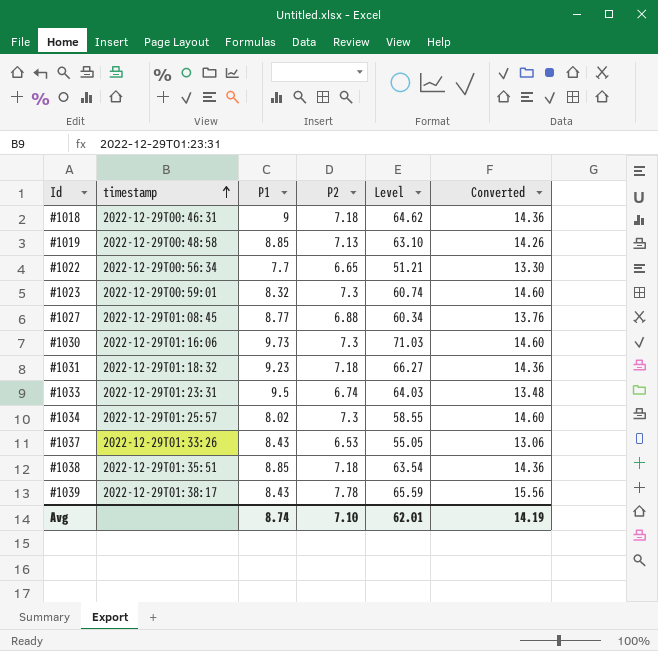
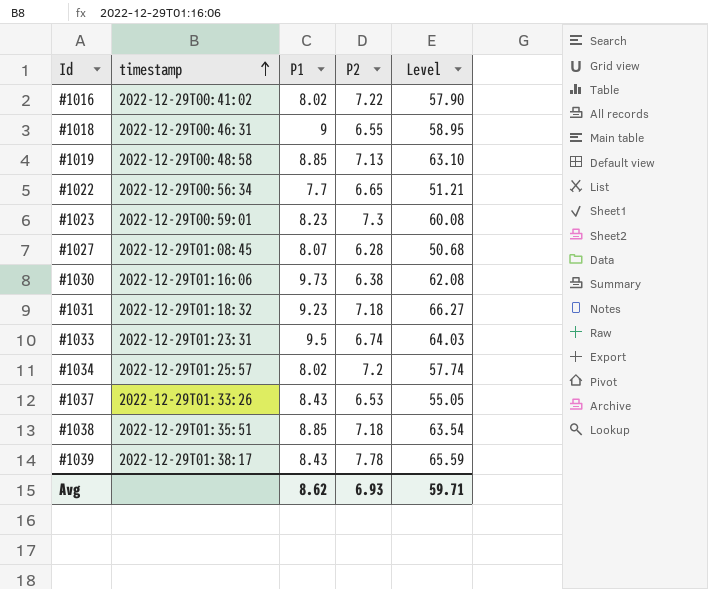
column Converted | formula: [P2] * 2 -> none
row #1016: none -> 2022-12-29T00:41:02 | 8.02 | 7.22 | 57.90
#1018 | P2: 7.18 -> 6.55
#1018 | Level: 64.62 -> 58.95
#1023 | P1: 8.32 -> 8.23
#1023 | Level: 60.74 -> 60.08
#1027 | P1: 8.77 -> 8.07
#1027 | P2: 6.88 -> 6.28
#1027 | Level: 60.34 -> 50.68
#1030 | P2: 7.3 -> 6.38
#1030 | Level: 71.03 -> 62.08
#1034 | P2: 7.3 -> 7.2
#1034 | Level: 58.55 -> 57.74
Avg | P1: 8.74 -> 8.62
Avg | P2: 7.10 -> 6.93
Avg | Level: 62.01 -> 59.71

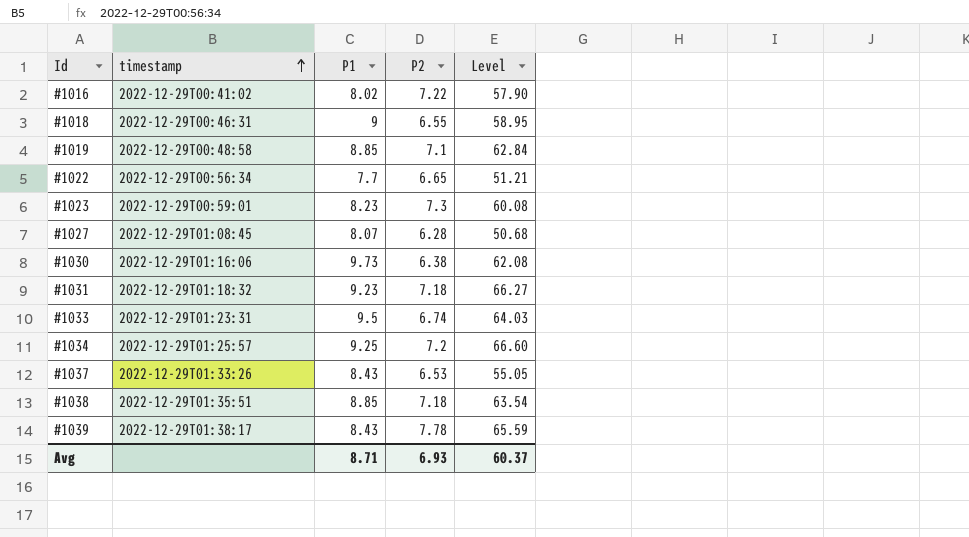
#1019 | P2: 7.13 -> 7.1
#1019 | Level: 63.10 -> 62.84
#1034 | P1: 8.02 -> 9.25
#1034 | Level: 57.74 -> 66.60
Avg | P1: 8.62 -> 8.71
Avg | Level: 59.71 -> 60.37

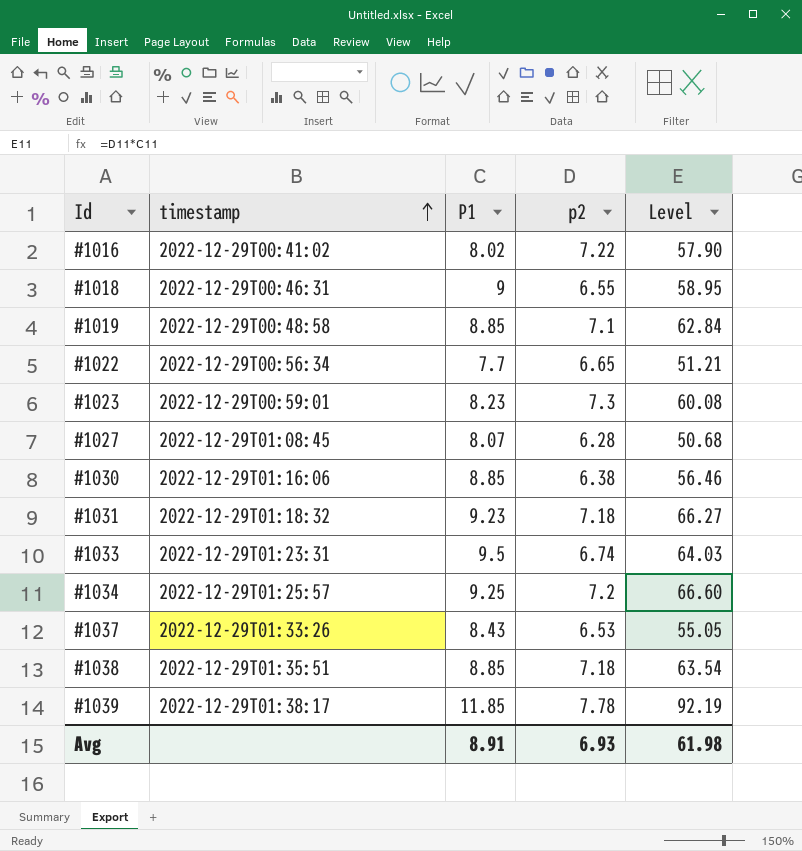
column name: P2 -> p2
#1030 | P1: 9.73 -> 8.85
#1030 | Level: 62.08 -> 56.46
#1039 | P1: 8.43 -> 11.85
#1039 | Level: 65.59 -> 92.19
Avg | P1: 8.71 -> 8.91
Avg | Level: 60.37 -> 61.98

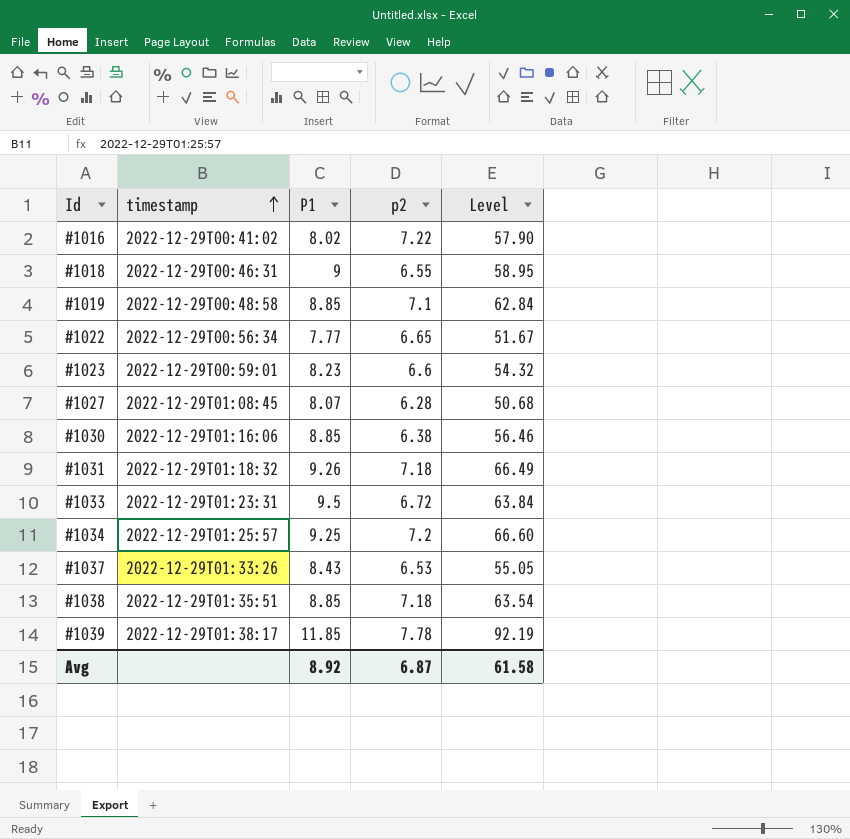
#1022 | P1: 7.7 -> 7.77
#1022 | Level: 51.21 -> 51.67
#1023 | p2: 7.3 -> 6.6
#1023 | Level: 60.08 -> 54.32
#1031 | P1: 9.23 -> 9.26
#1031 | Level: 66.27 -> 66.49
#1033 | p2: 6.74 -> 6.72
#1033 | Level: 64.03 -> 63.84
Avg | P1: 8.91 -> 8.92
Avg | p2: 6.93 -> 6.87
Avg | Level: 61.98 -> 61.58

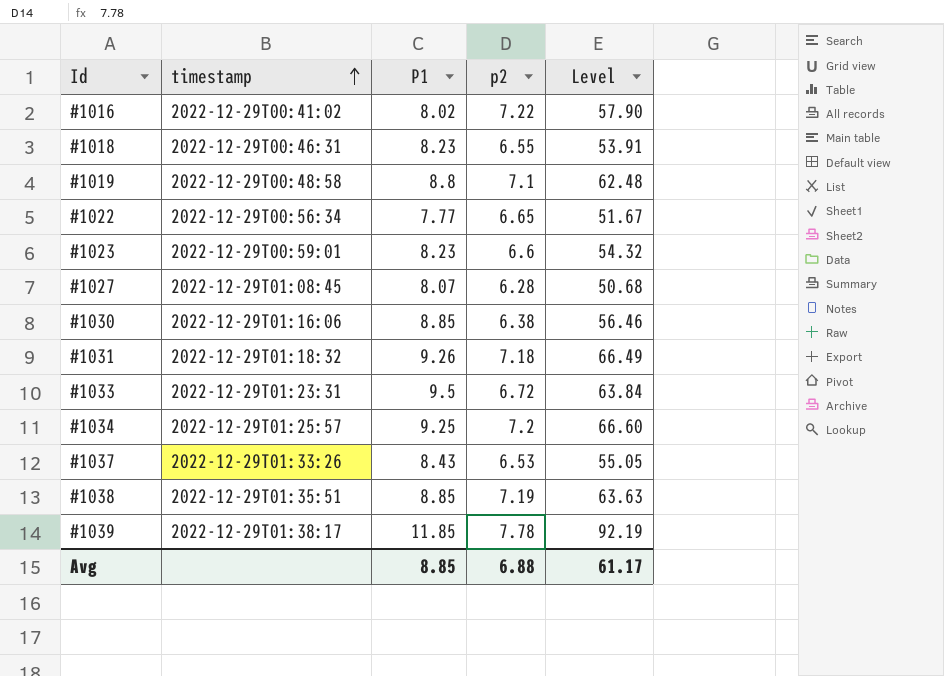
#1018 | P1: 9 -> 8.23
#1018 | Level: 58.95 -> 53.91
#1019 | P1: 8.85 -> 8.8
#1019 | Level: 62.84 -> 62.48
#1038 | p2: 7.18 -> 7.19
#1038 | Level: 63.54 -> 63.63
Avg | P1: 8.92 -> 8.85
Avg | p2: 6.87 -> 6.88
Avg | Level: 61.58 -> 61.17

